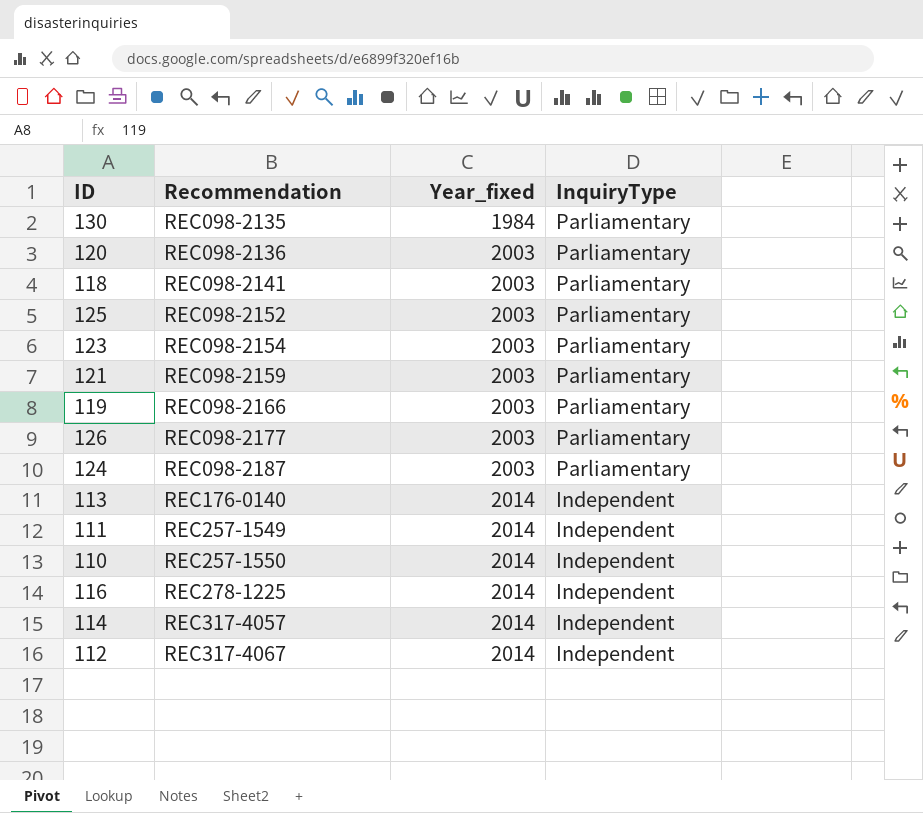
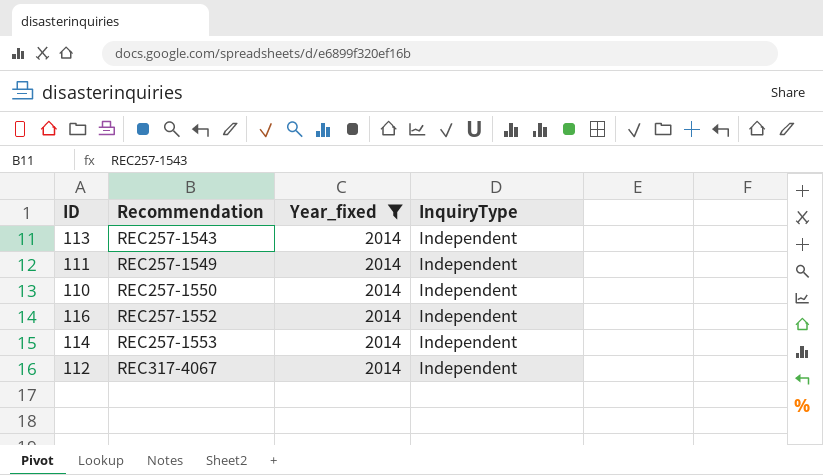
filter: none -> Year_fixed = 2014
113 | Recommendation: REC176-0140 -> REC257-1543
116 | Recommendation: REC278-1225 -> REC257-1552
114 | Recommendation: REC317-4057 -> REC257-1553

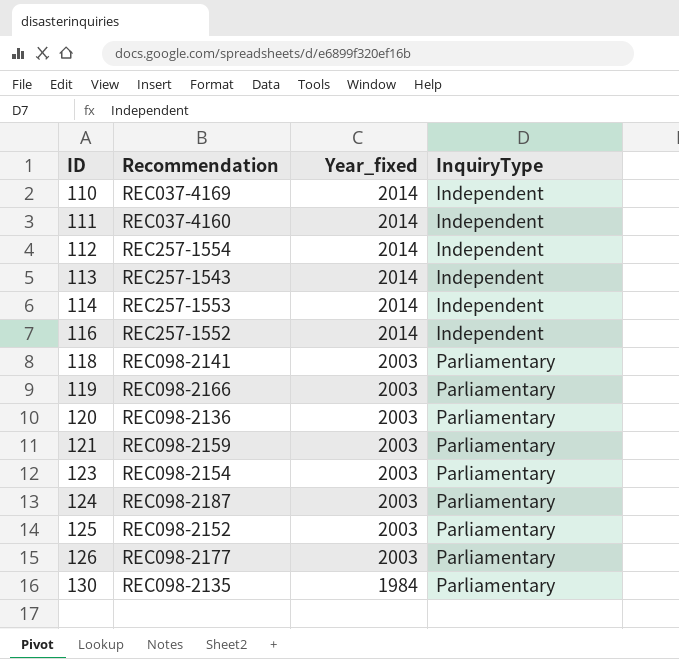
filter: Year_fixed = 2014 -> none
row order: Recommendation ascending -> ID ascending
110 | Recommendation: REC257-1550 -> REC037-4169
111 | Recommendation: REC257-1549 -> REC037-4160
112 | Recommendation: REC317-4067 -> REC257-1554

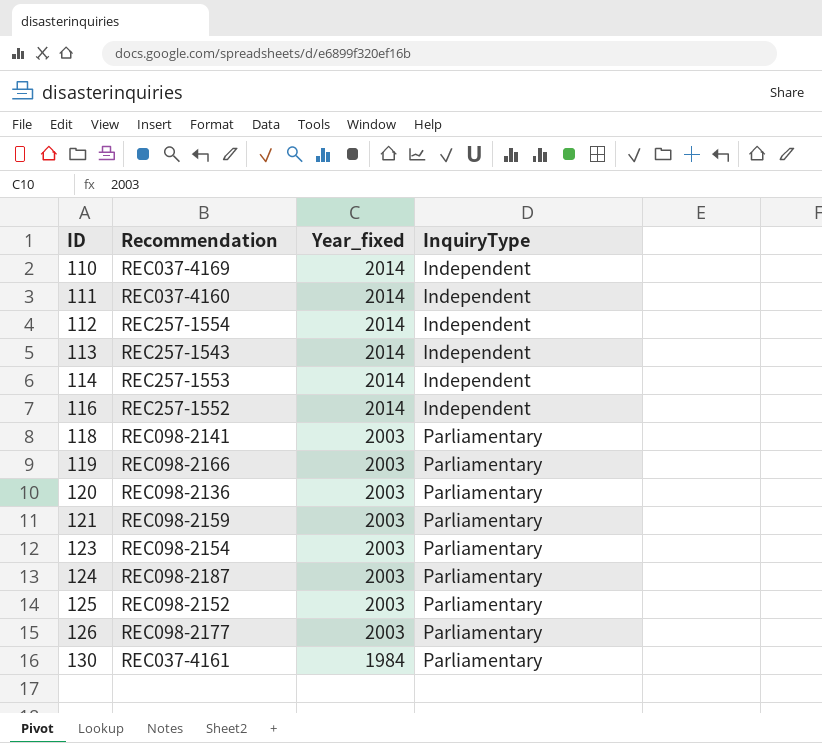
130 | Recommendation: REC098-2135 -> REC037-4161

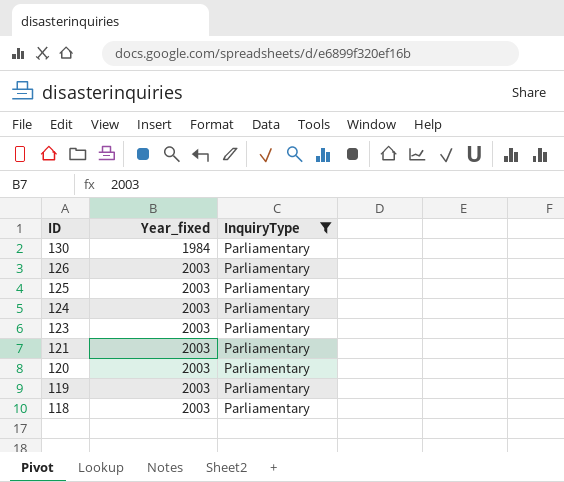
filter: none -> InquiryType = Parliamentary
row order: ID ascending -> ID descending
column Recommendation | position: 2 -> none

